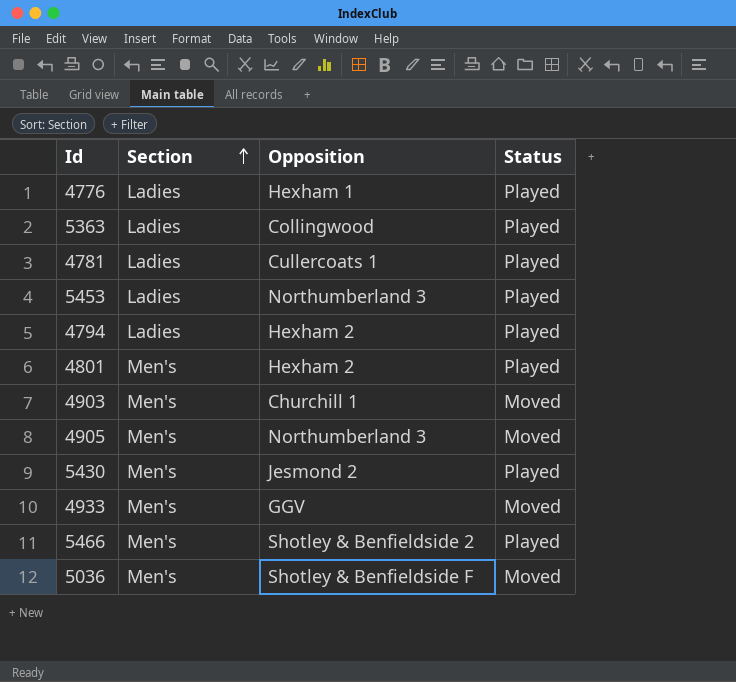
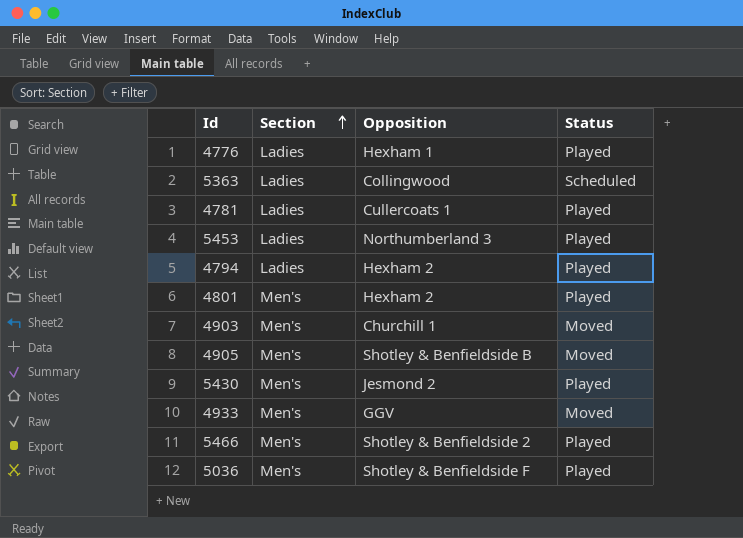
5363 | Status: Played -> Scheduled
4905 | Opposition: Northumberland 3 -> Shotley & Benfieldside B
5036 | Status: Moved -> Played

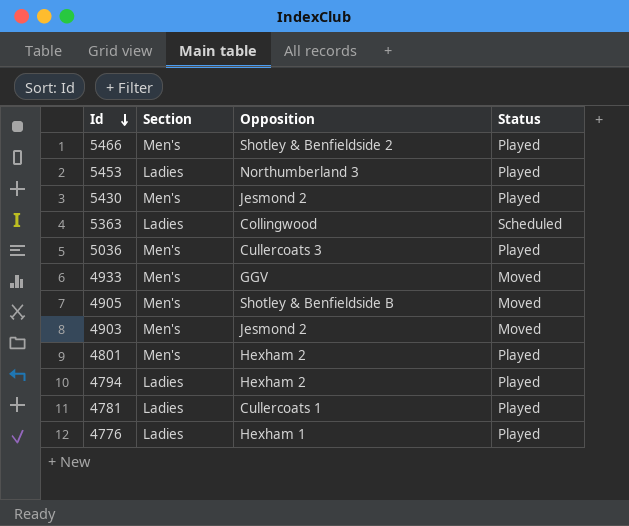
row order: Section ascending -> Id descending
5036 | Opposition: Shotley & Benfieldside F -> Cullercoats 3
4903 | Opposition: Churchill 1 -> Jesmond 2

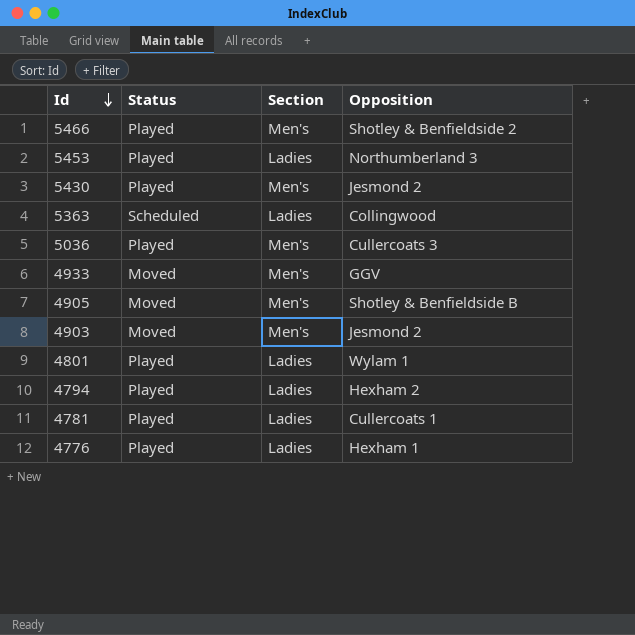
column Status | position: 4 -> 2
4801 | Section: Men's -> Ladies
4801 | Opposition: Hexham 2 -> Wylam 1

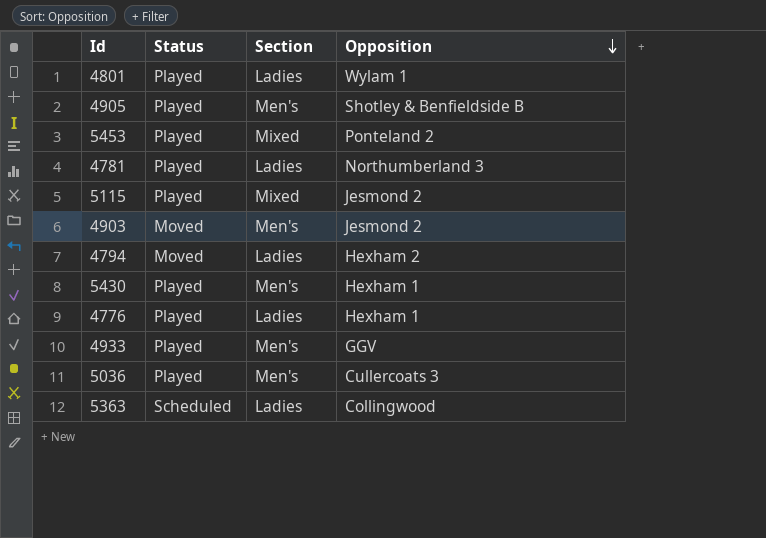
row order: Id descending -> Opposition descending
row 5466: Played | Men's | Shotley & Benfieldside 2 -> none
4905 | Status: Moved -> Played
5453 | Section: Ladies -> Mixed
5453 | Opposition: Northumberland 3 -> Ponteland 2
4781 | Opposition: Cullercoats 1 -> Northumberland 3
row 5115: none -> Played | Mixed | Jesmond 2
4794 | Status: Played -> Moved
5430 | Opposition: Jesmond 2 -> Hexham 1
4933 | Status: Moved -> Played

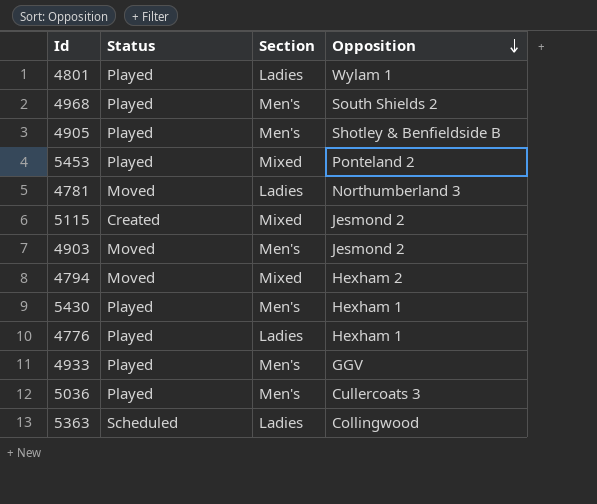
row 4968: none -> Played | Men's | South Shields 2
4781 | Status: Played -> Moved
5115 | Status: Played -> Created
4794 | Section: Ladies -> Mixed

